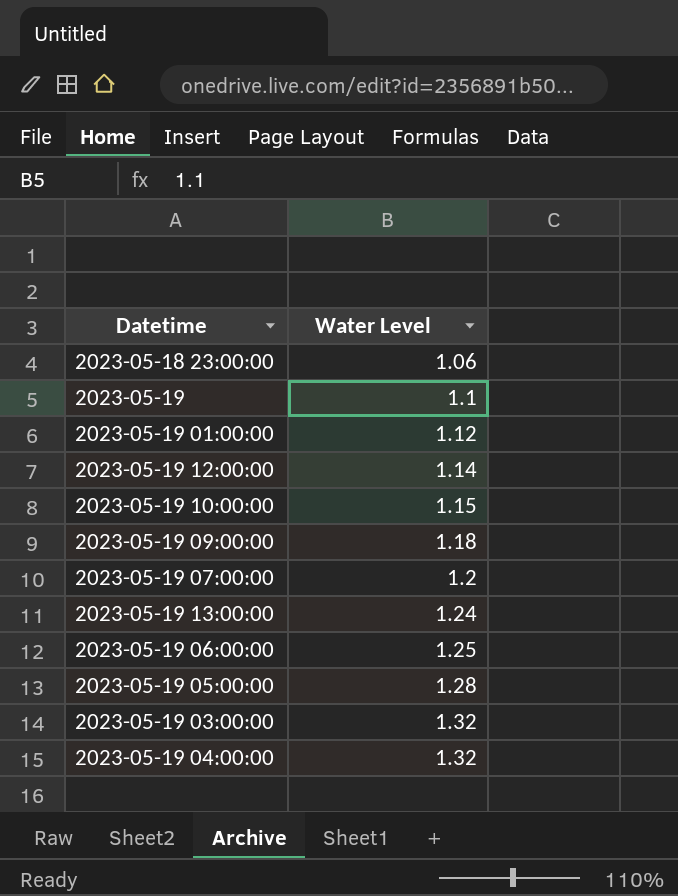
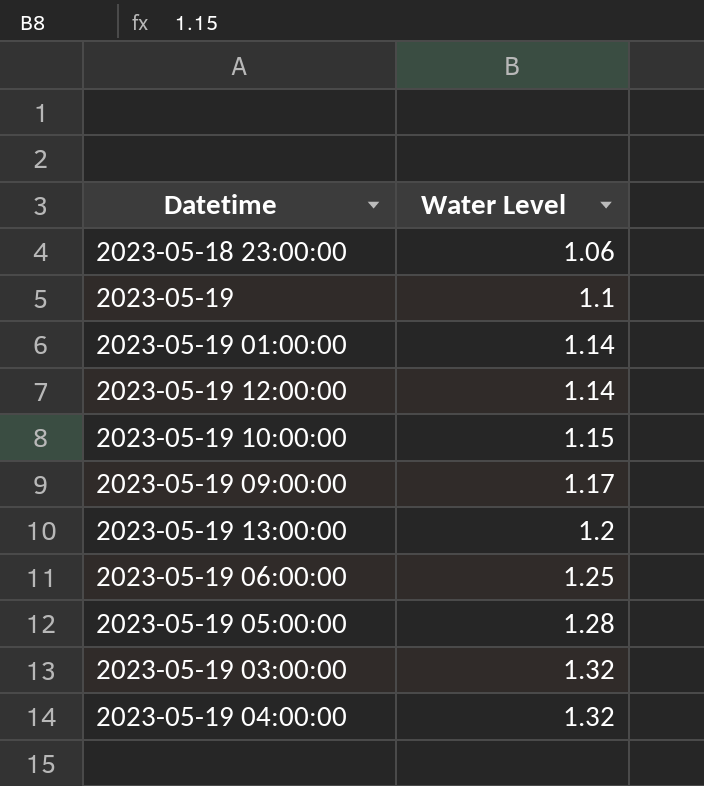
row 2023-05-19 07:00:00: 1.2 -> none
2023-05-19 01:00:00 | Water Level: 1.12 -> 1.14
2023-05-19 09:00:00 | Water Level: 1.18 -> 1.17
2023-05-19 13:00:00 | Water Level: 1.24 -> 1.2

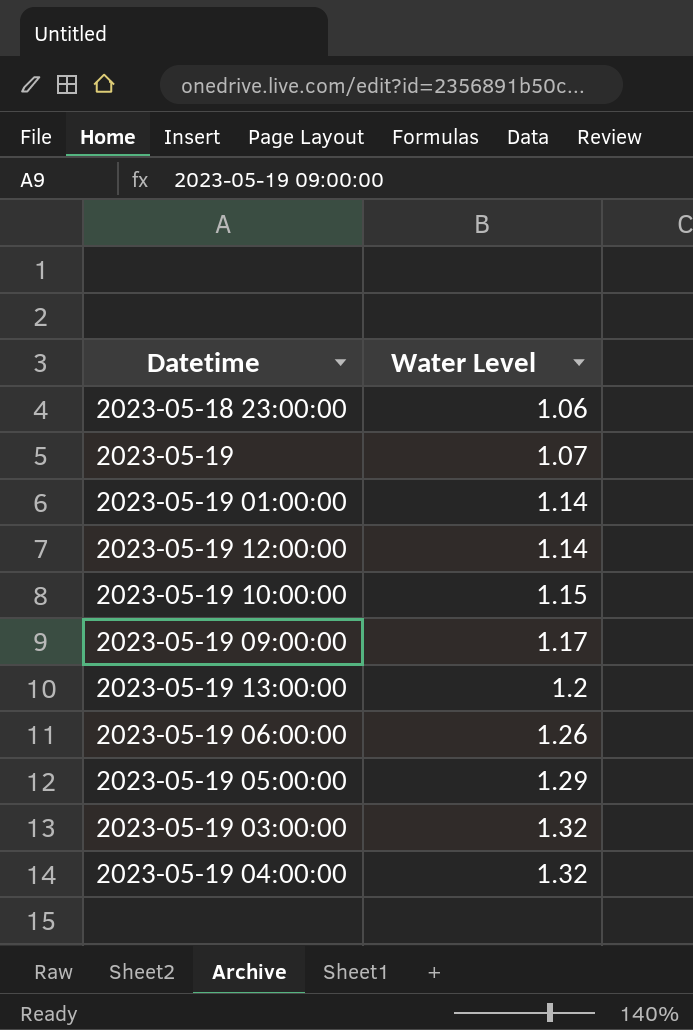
2023-05-19 | Water Level: 1.1 -> 1.07
2023-05-19 06:00:00 | Water Level: 1.25 -> 1.26
2023-05-19 05:00:00 | Water Level: 1.28 -> 1.29

